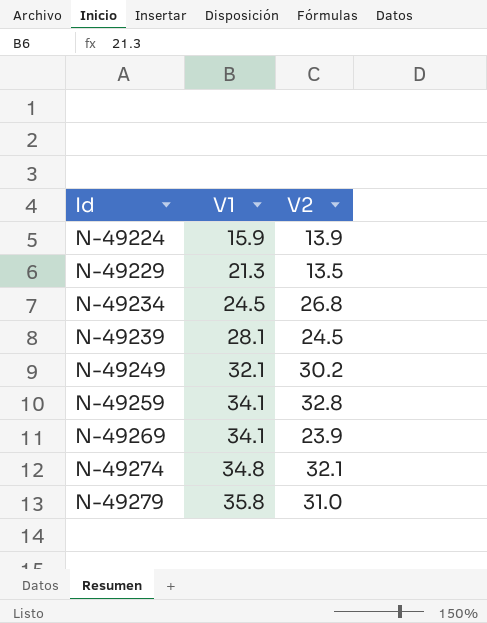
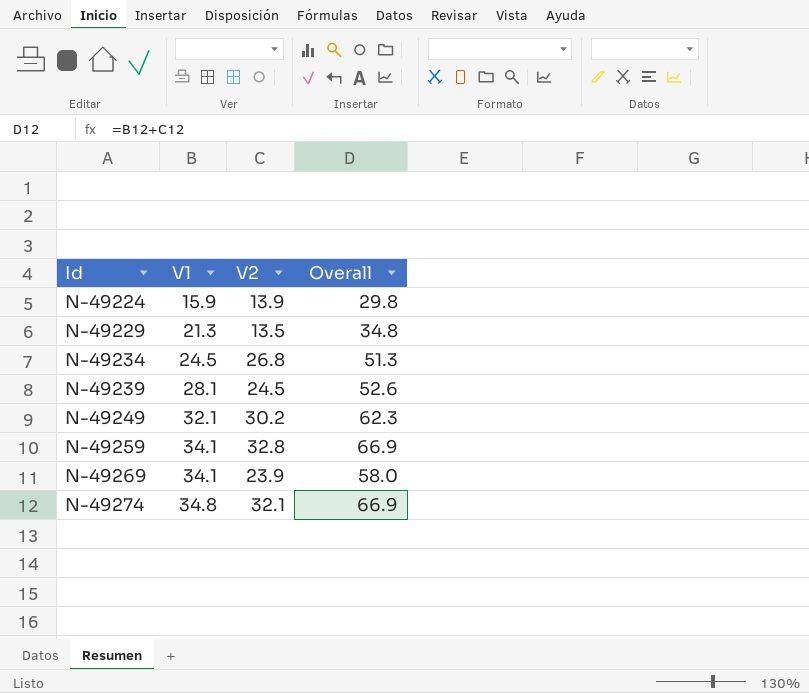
column Overall | formula: none -> [V1] + [V2]
row N-49279: 35.8 | 31.0 -> none

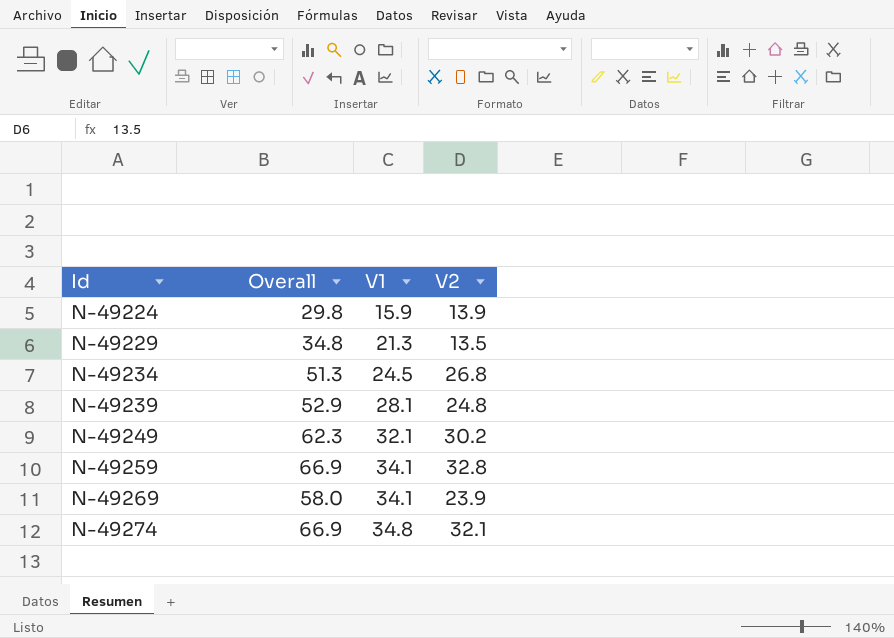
column Overall | position: 4 -> 2
N-49239 | Overall: 52.6 -> 52.9
N-49239 | V2: 24.5 -> 24.8

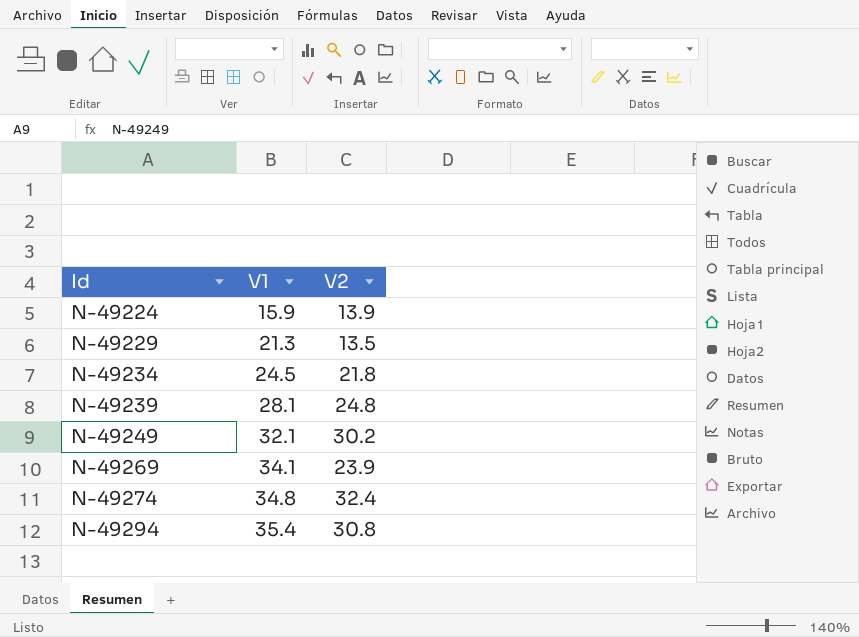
column Overall | formula: [V1] + [V2] -> none
row N-49259: 66.9 | 34.1 | 32.8 -> none
N-49234 | V2: 26.8 -> 21.8
N-49274 | V2: 32.1 -> 32.4
row N-49294: none -> 35.4 | 30.8

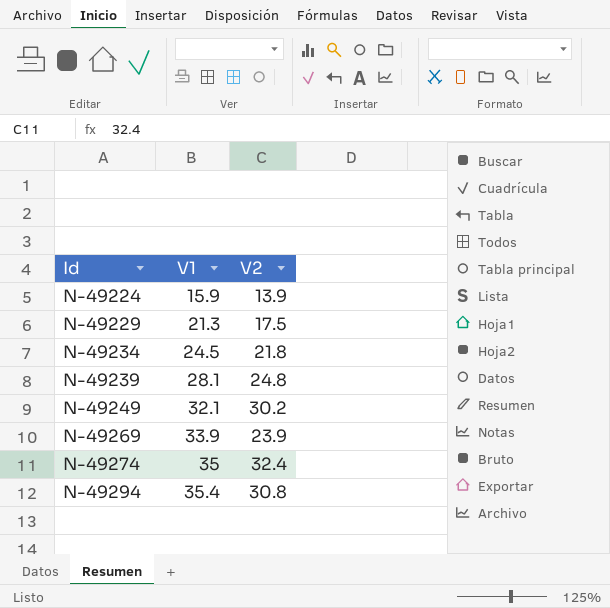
N-49229 | V2: 13.5 -> 17.5
N-49269 | V1: 34.1 -> 33.9
N-49274 | V1: 34.8 -> 35

